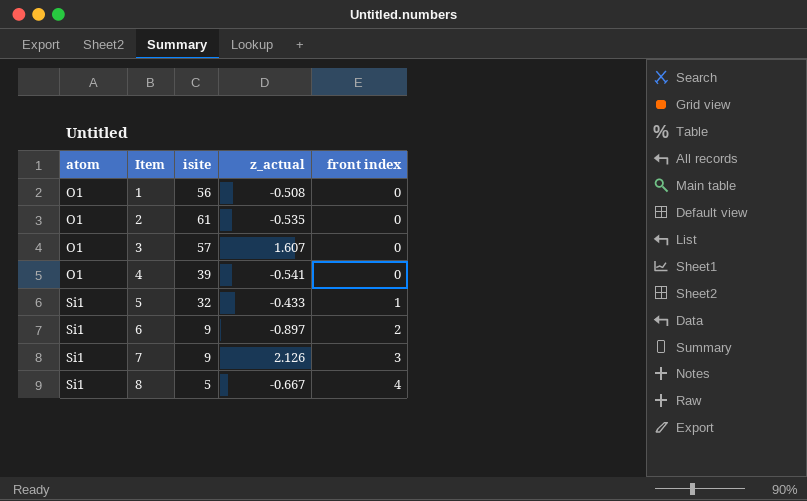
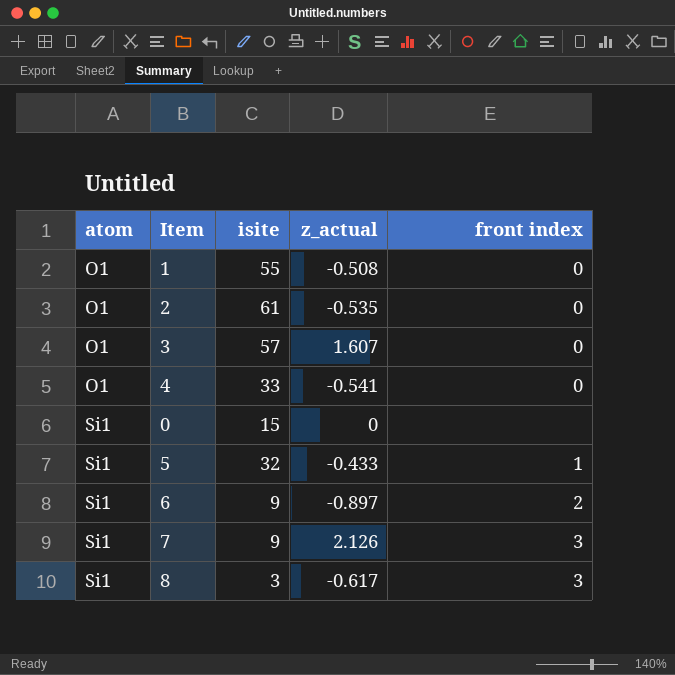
1 | isite: 56 -> 55
4 | isite: 39 -> 33
row 0: none -> Si1 | 15 | 0 | none
8 | isite: 5 -> 3
8 | z_actual: -0.667 -> -0.617
8 | front index: 4 -> 3

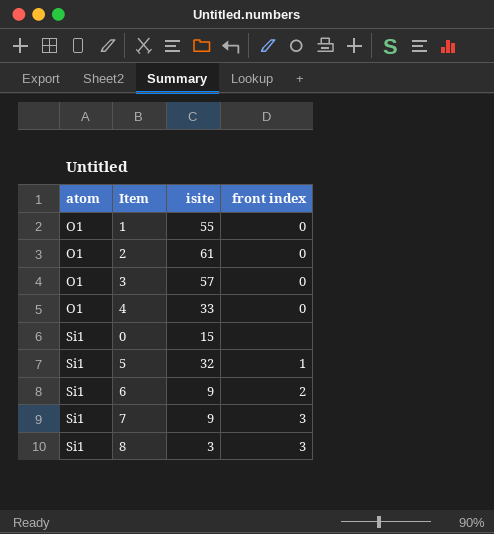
column z_actual | position: 4 -> none

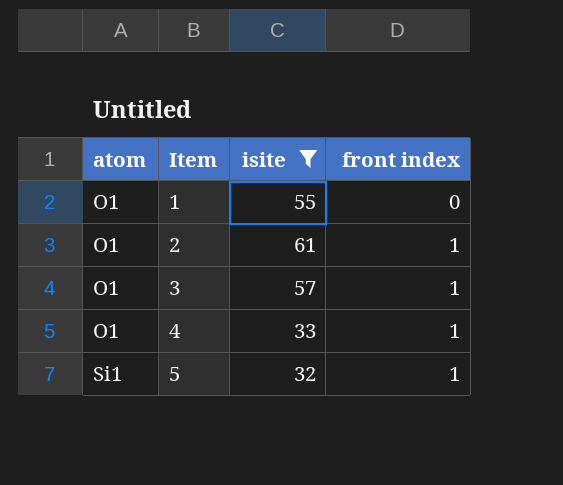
filter: none -> isite >= 32
2 | front index: 0 -> 1
3 | front index: 0 -> 1
4 | front index: 0 -> 1

